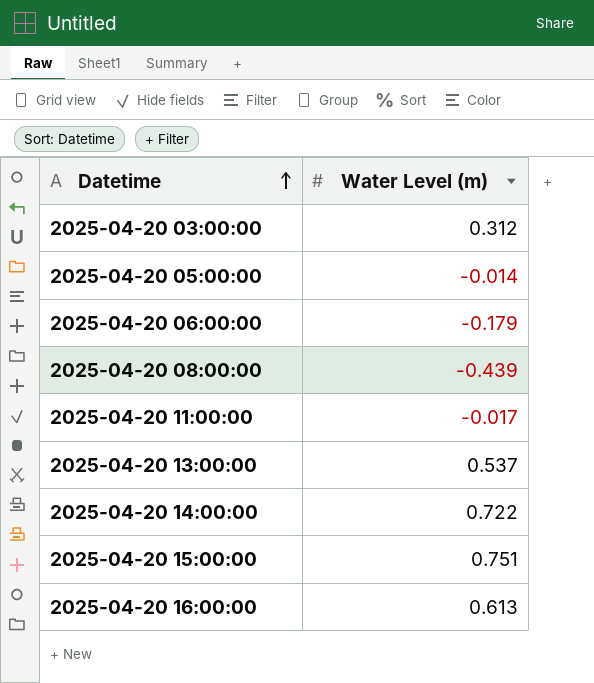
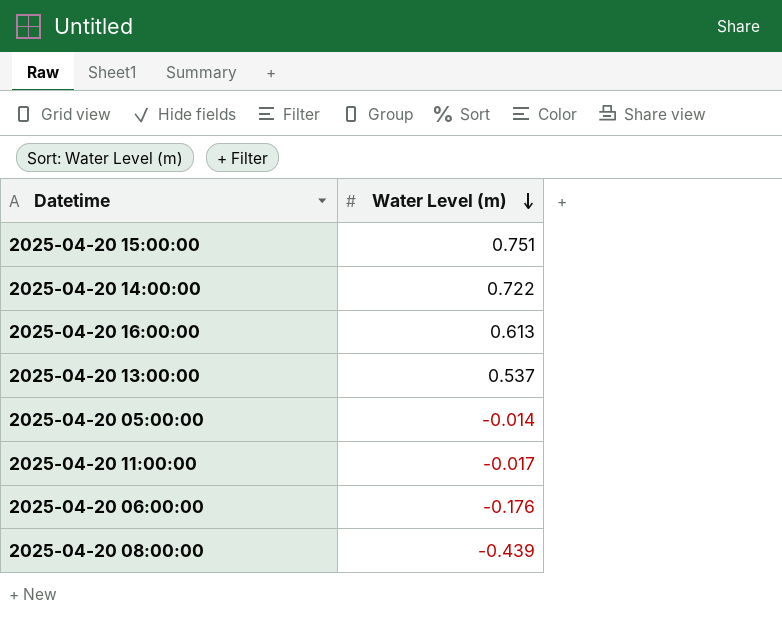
row order: Datetime ascending -> Water Level (m) descending
row 2025-04-20 03:00:00: 0.312 -> none
2025-04-20 06:00:00 | Water Level (m): -0.179 -> -0.176

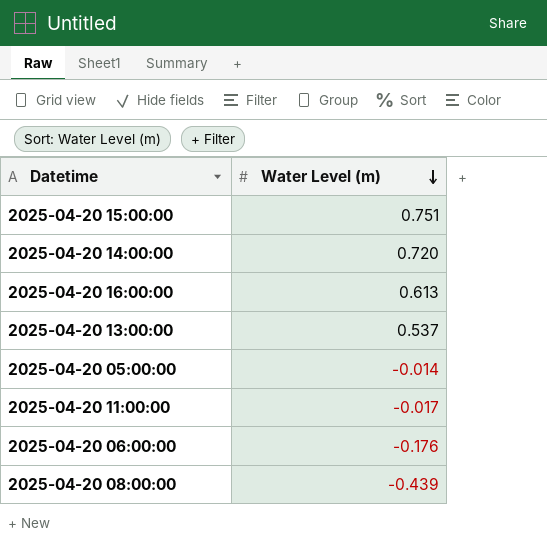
2025-04-20 14:00:00 | Water Level (m): 0.722 -> 0.720

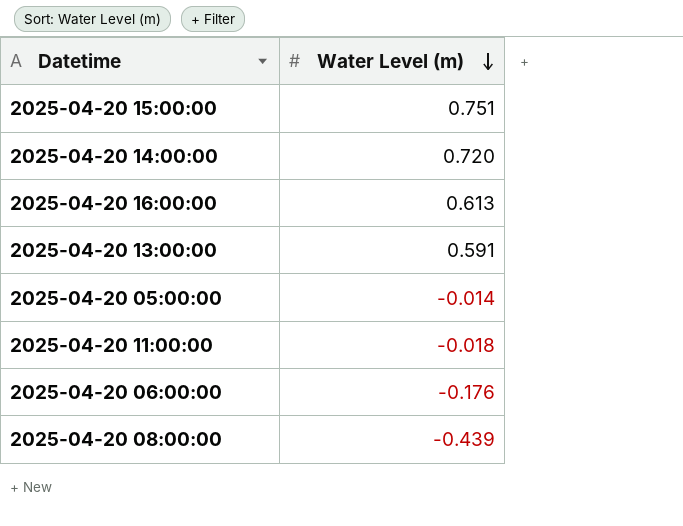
2025-04-20 13:00:00 | Water Level (m): 0.537 -> 0.591
2025-04-20 11:00:00 | Water Level (m): -0.017 -> -0.018

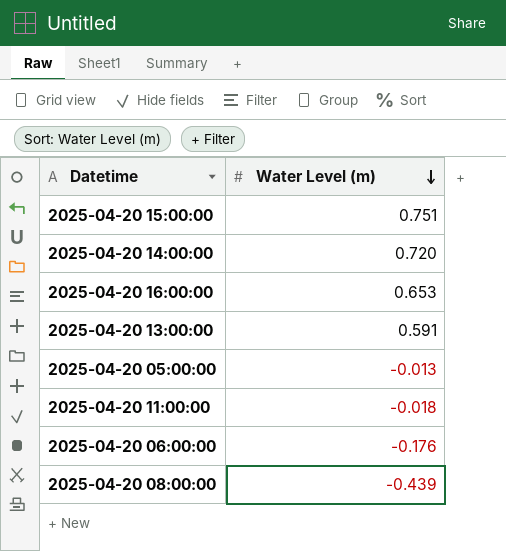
2025-04-20 16:00:00 | Water Level (m): 0.613 -> 0.653
2025-04-20 05:00:00 | Water Level (m): -0.014 -> -0.013

